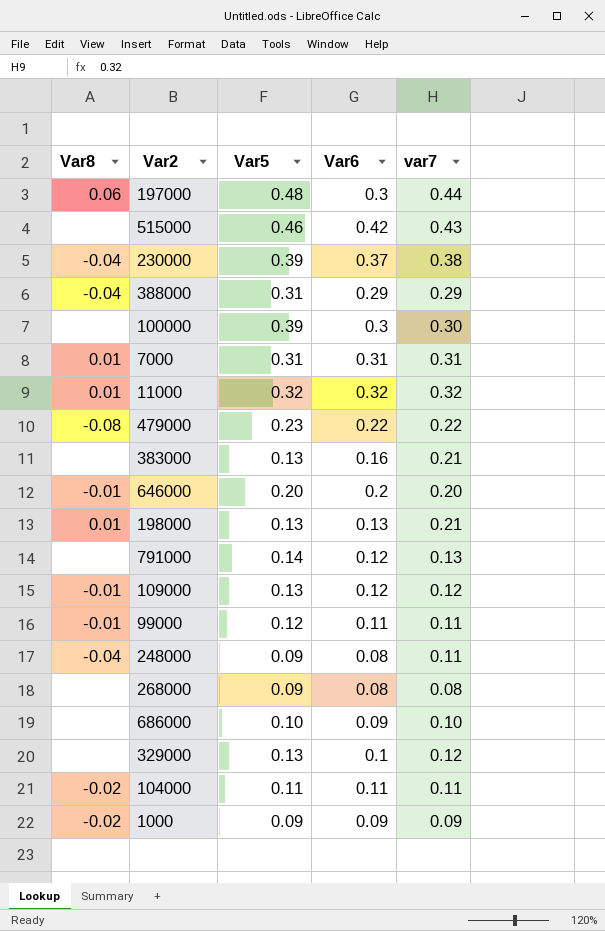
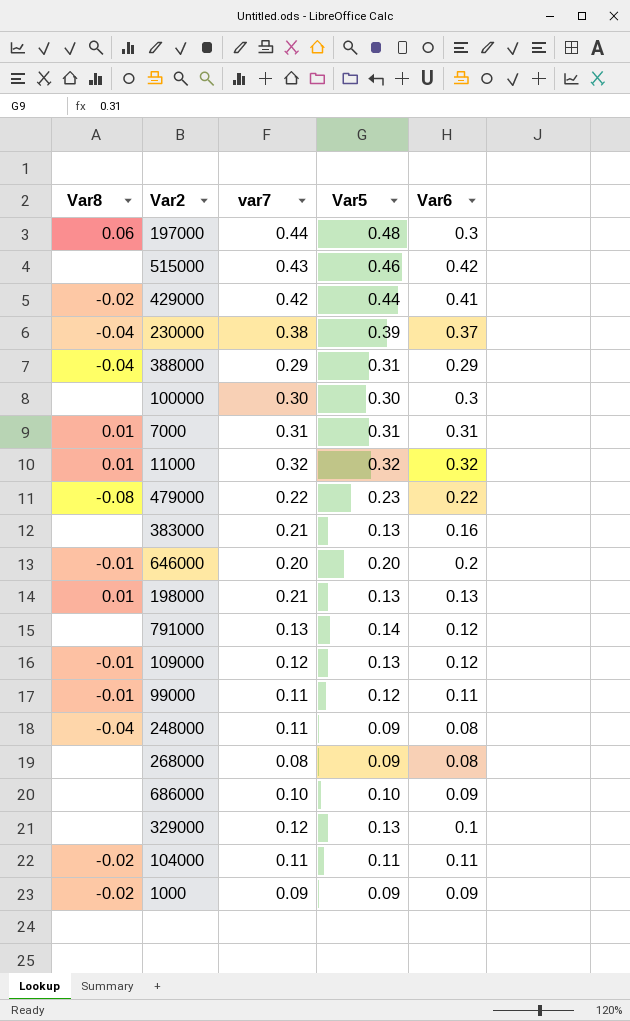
column var7 | position: 5 -> 3
row 429000: none -> -0.02 | 0.42 | 0.44 | 0.41
100000 | Var5: 0.39 -> 0.30

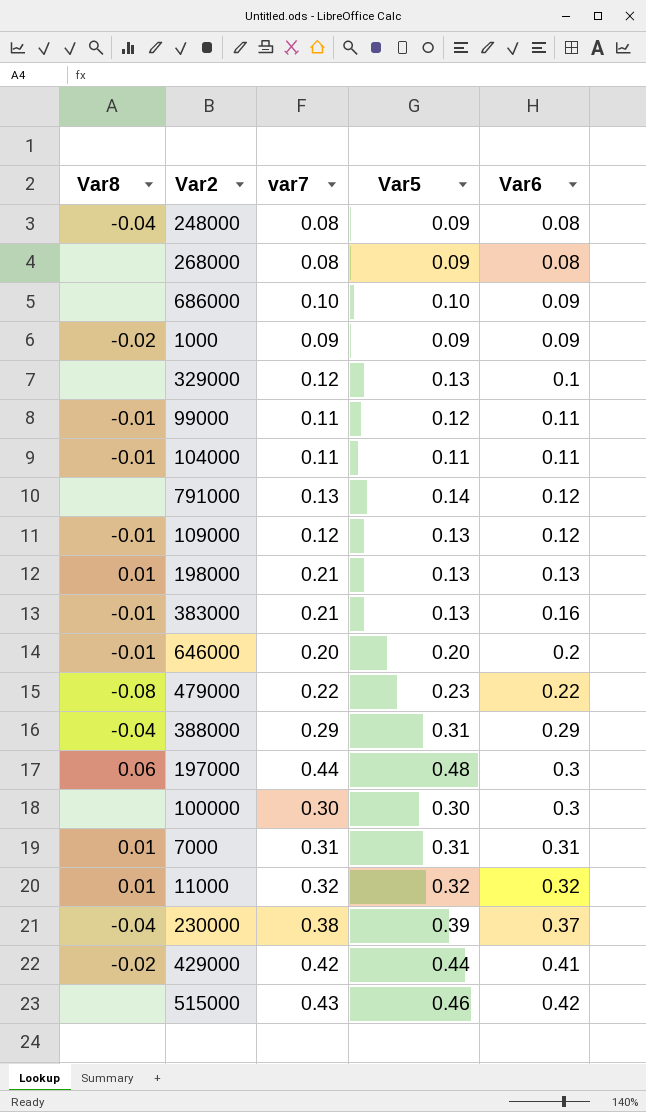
row order: none -> Var6 ascending
248000 | var7: 0.11 -> 0.08
104000 | Var8: -0.02 -> -0.01
383000 | Var8: none -> -0.01

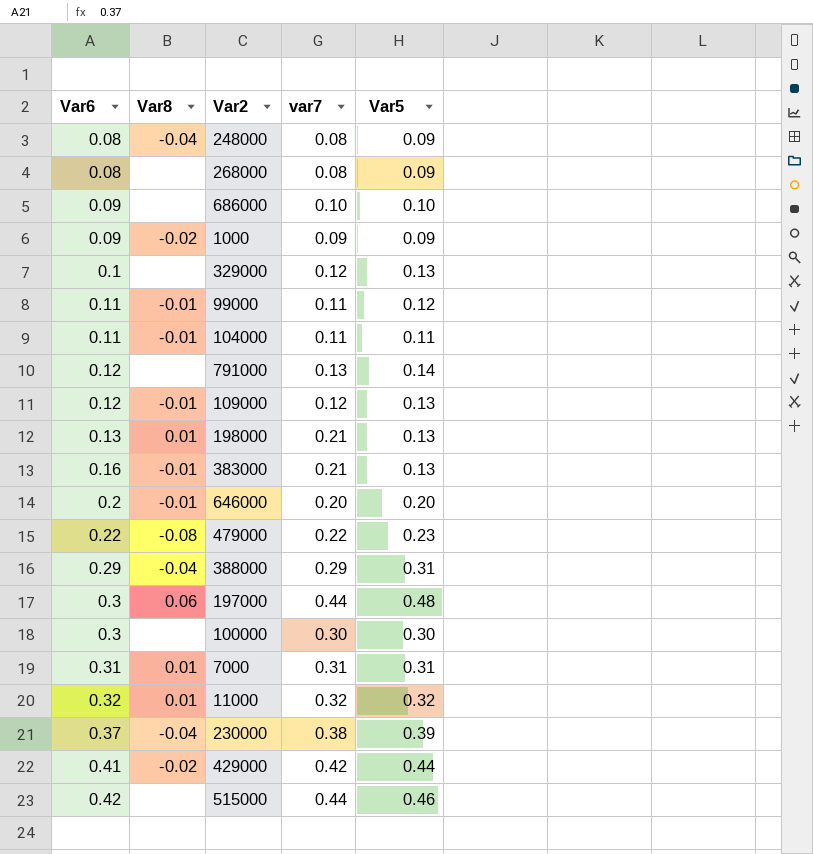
column Var6 | position: 5 -> 1
515000 | var7: 0.43 -> 0.44

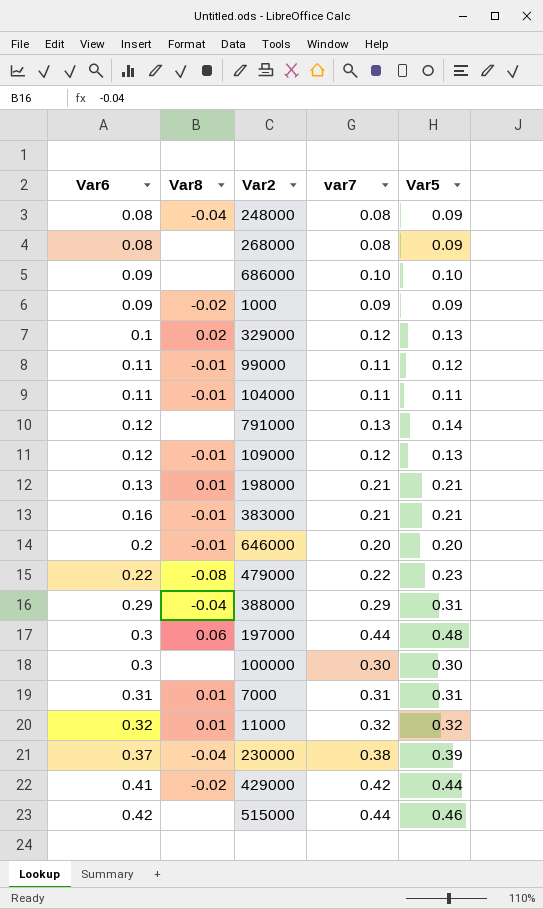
329000 | Var8: none -> 0.02
198000 | Var5: 0.13 -> 0.21
383000 | Var5: 0.13 -> 0.21

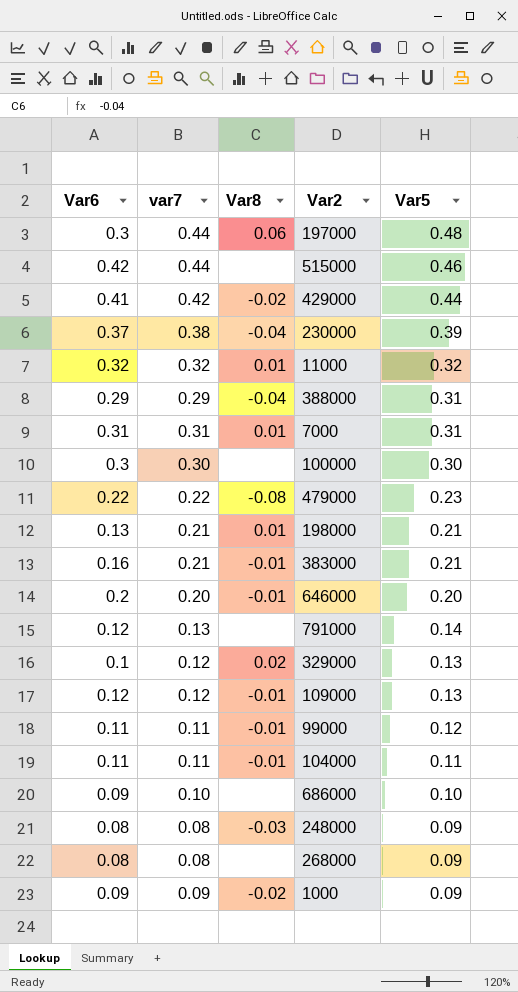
row order: Var6 ascending -> Var5 descending
column var7 | position: 4 -> 2
248000 | Var8: -0.04 -> -0.03

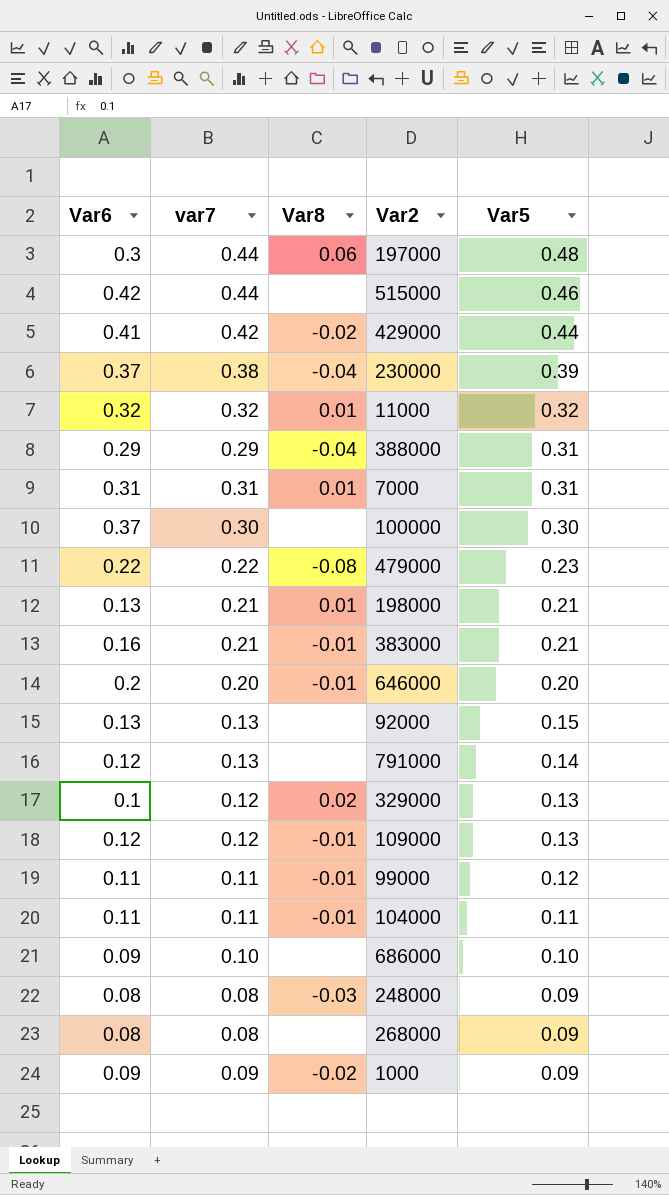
100000 | Var6: 0.3 -> 0.37
row 92000: none -> 0.13 | 0.13 | none | 0.15

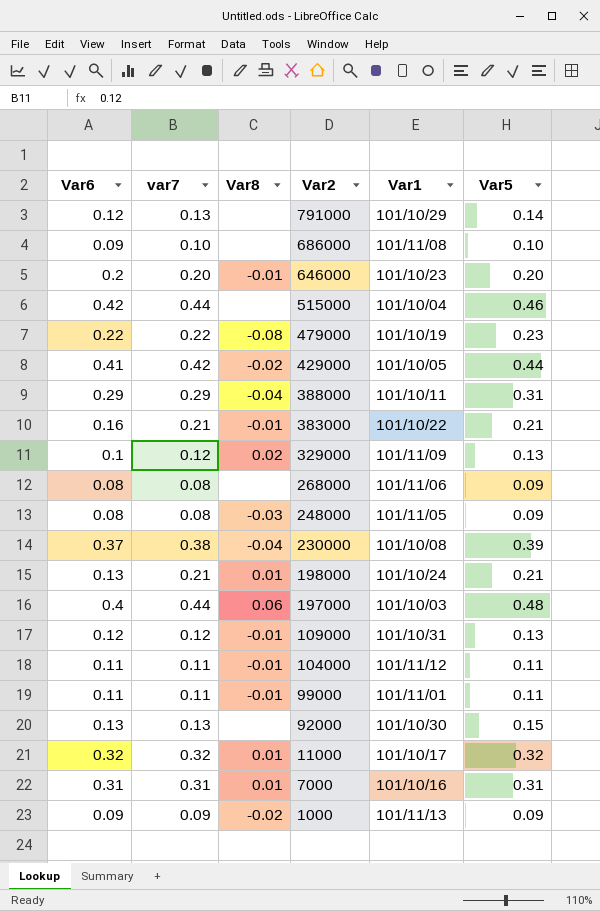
row order: Var5 descending -> Var2 descending
column Var1 | position: none -> 5
row 100000: 0.37 | 0.30 | none | 0.30 -> none
197000 | Var6: 0.3 -> 0.4
99000 | Var5: 0.12 -> 0.11

